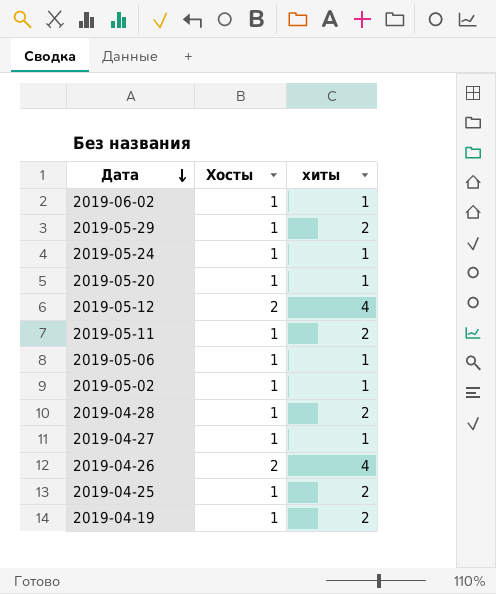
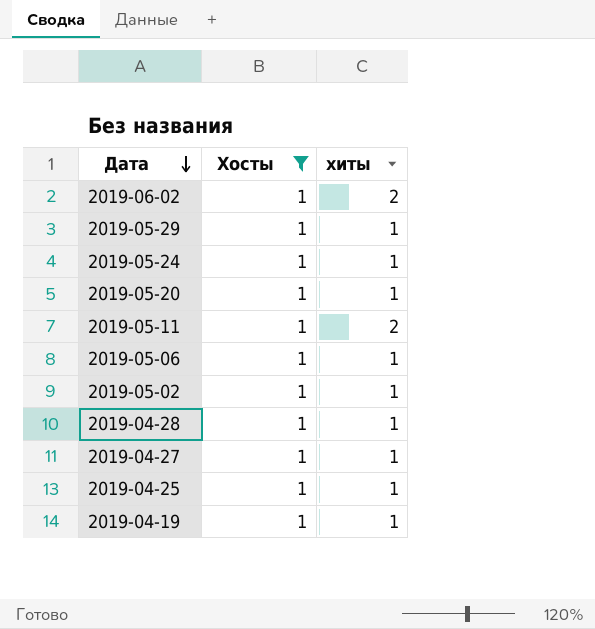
filter: none -> Хосты = 1
2019-06-02 | хиты: 1 -> 2
2019-05-29 | хиты: 2 -> 1
2019-04-28 | хиты: 2 -> 1
2019-04-25 | хиты: 2 -> 1
2019-04-19 | хиты: 2 -> 1

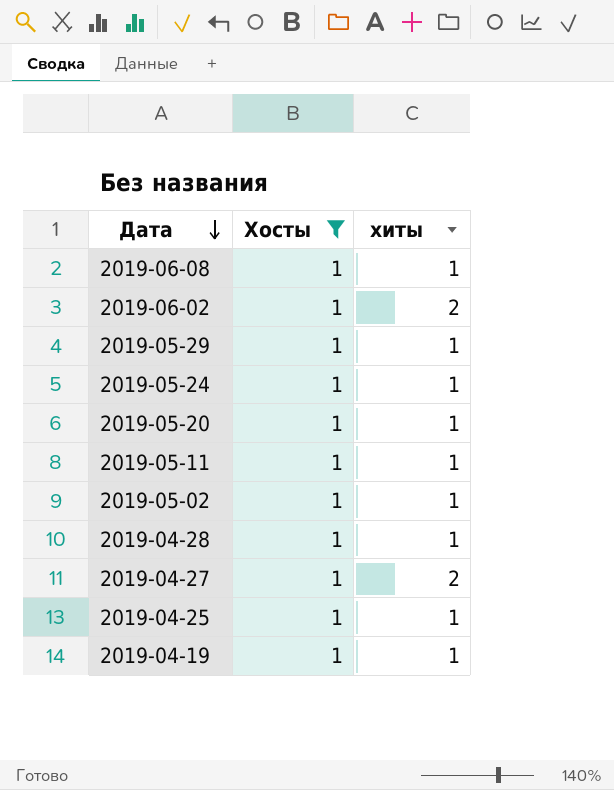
row 2019-05-06: 1 | 1 -> none
row 2019-06-08: none -> 1 | 1
2019-05-11 | хиты: 2 -> 1
2019-04-27 | хиты: 1 -> 2

